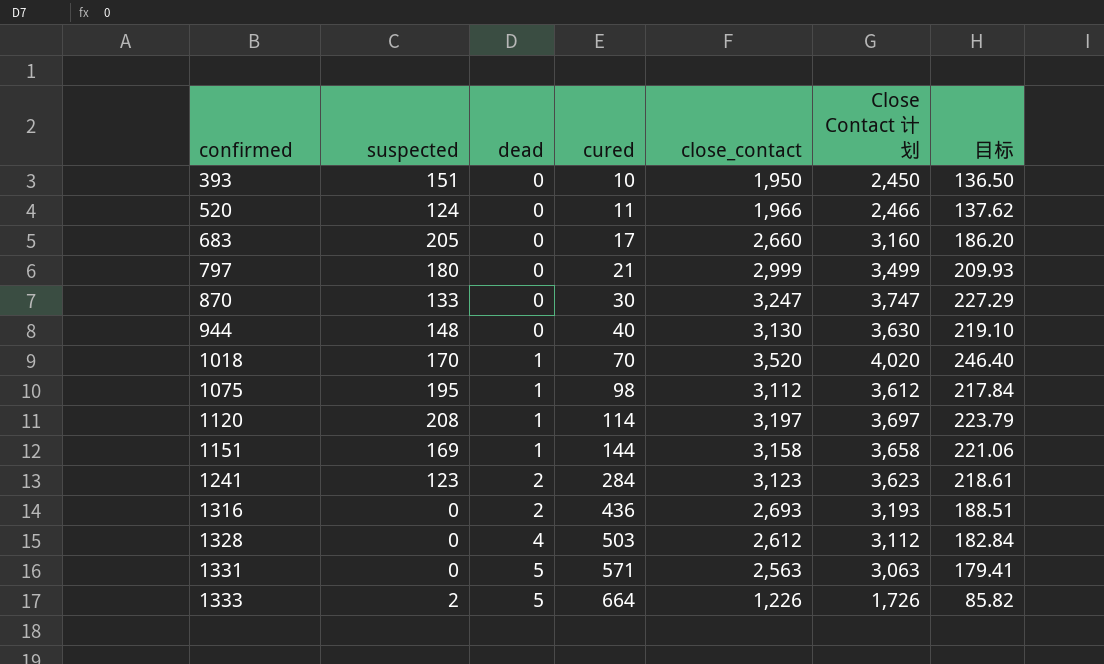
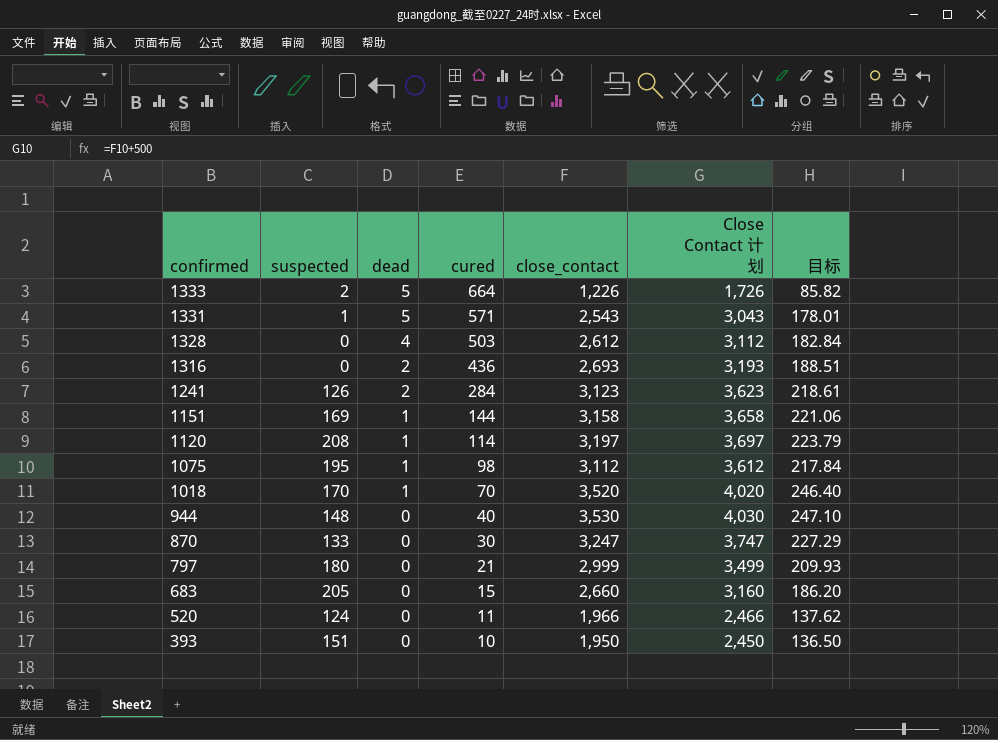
row order: confirmed ascending -> confirmed descending
1331 | suspected: 0 -> 1
1331 | close_contact: 2,563 -> 2,543
1331 | Close Contact 计划: 3,063 -> 3,043
1331 | 目标: 179.41 -> 178.01
1241 | suspected: 123 -> 126
944 | close_contact: 3,130 -> 3,530
944 | Close Contact 计划: 3,630 -> 4,030
944 | 目标: 219.10 -> 247.10
683 | cured: 17 -> 15

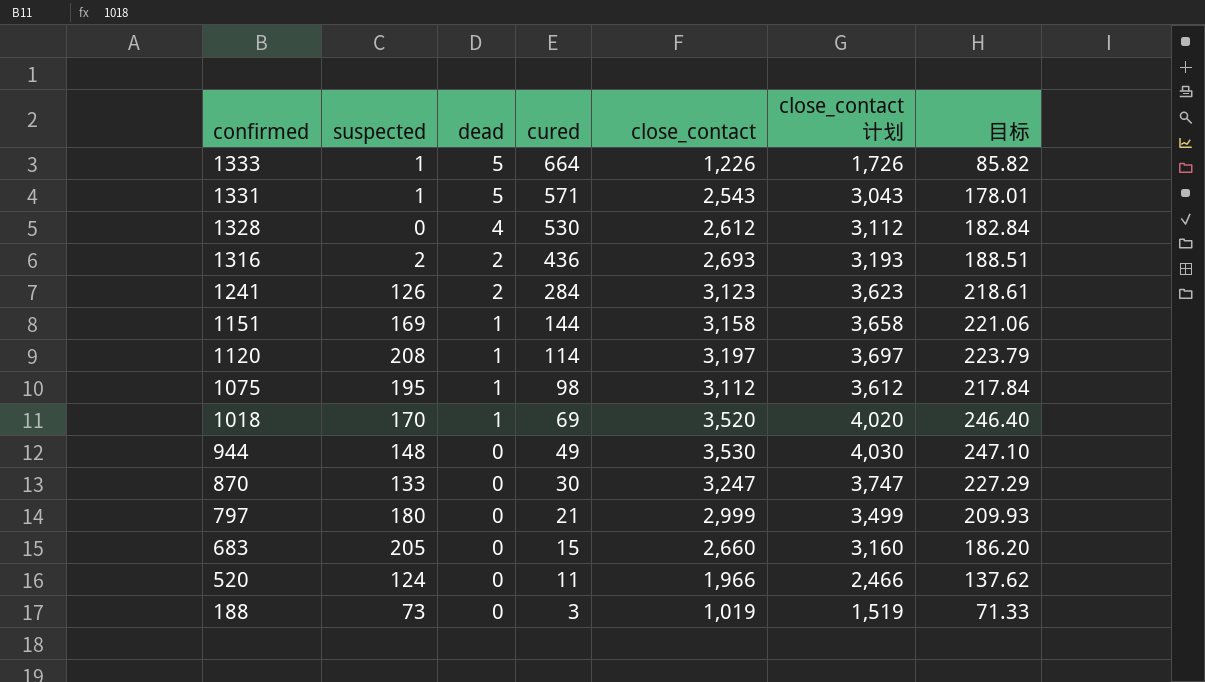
column name: Close Contact 计划 -> close_contact 计划
row 393: 151 | 0 | 10 | 1,950 | 2,450 | 136.50 -> none
1333 | suspected: 2 -> 1
1328 | cured: 503 -> 530
1316 | suspected: 0 -> 2
1018 | cured: 70 -> 69
944 | cured: 40 -> 49
row 188: none -> 73 | 0 | 3 | 1,019 | 1,519 | 71.33

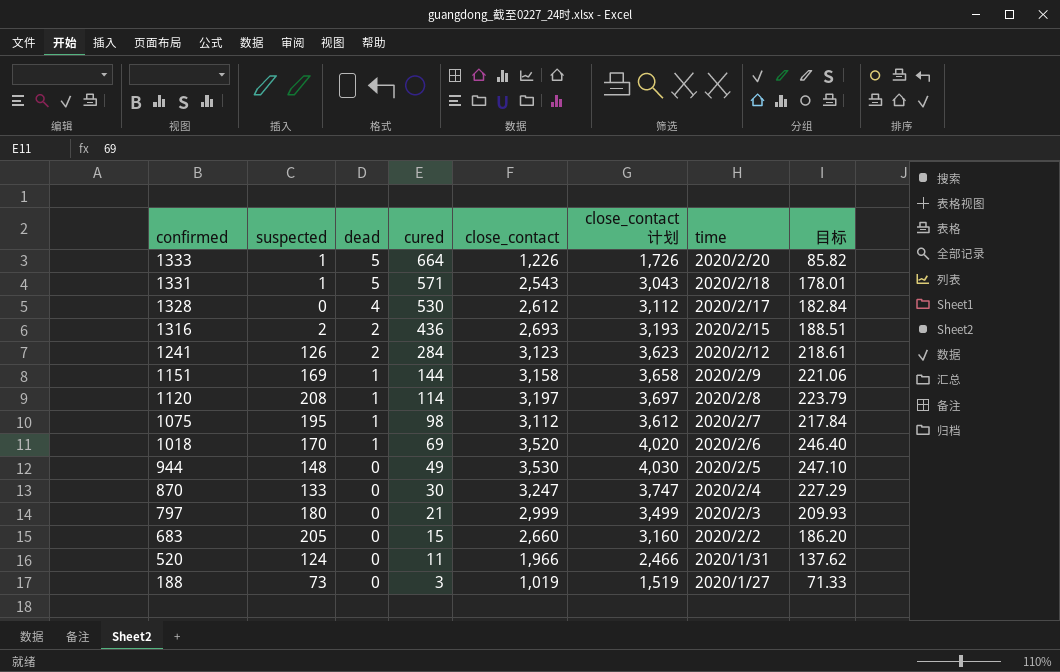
column time | position: none -> 7

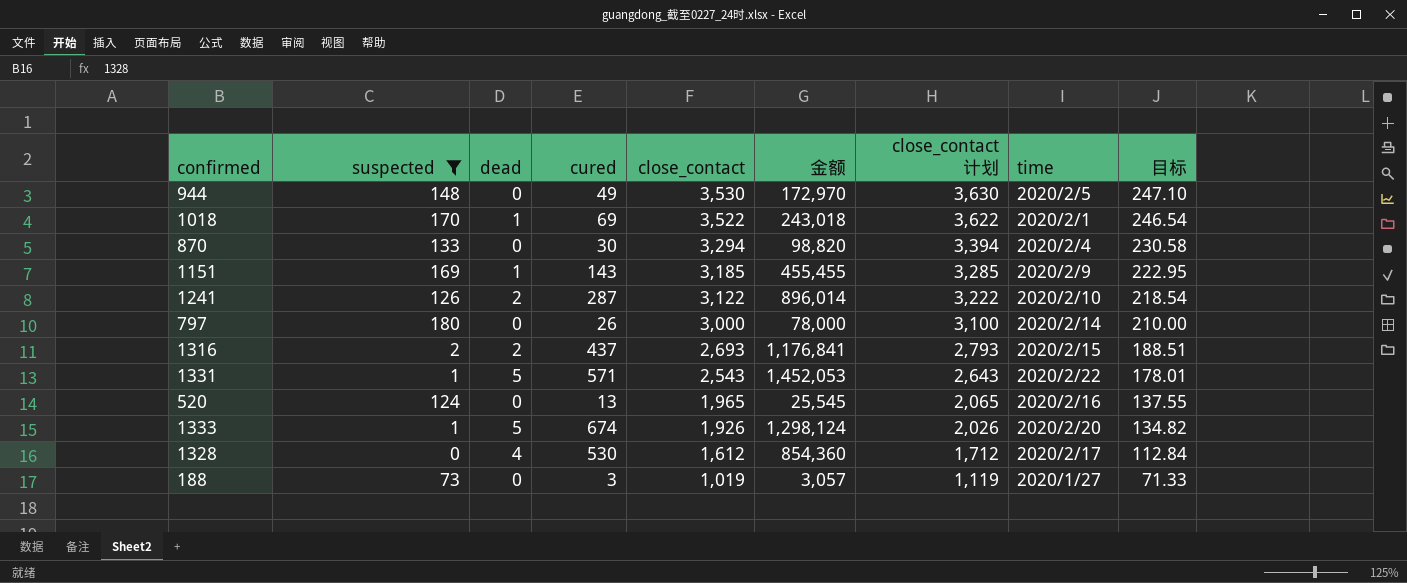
filter: none -> suspected <= 180
row order: confirmed descending -> close_contact descending
column 金额 | formula: none -> [cured] * [close_contact]
column close_contact 计划 | formula: [close_contact] + 500 -> [close_contact] + 100
1018 | close_contact: 3,520 -> 3,522
1018 | time: 2020/2/6 -> 2020/2/1
1018 | 目标: 246.40 -> 246.54
870 | close_contact: 3,247 -> 3,294
870 | 目标: 227.29 -> 230.58
1151 | cured: 144 -> 143
1151 | close_contact: 3,158 -> 3,185
1151 | 目标: 221.06 -> 222.95
1241 | cured: 284 -> 287
1241 | close_contact: 3,123 -> 3,122
1241 | time: 2020/2/12 -> 2020/2/10
1241 | 目标: 218.61 -> 218.54
797 | cured: 21 -> 26
797 | close_contact: 2,999 -> 3,000
797 | time: 2020/2/3 -> 2020/2/14
797 | 目标: 209.93 -> 210.00
1316 | cured: 436 -> 437
1331 | time: 2020/2/18 -> 2020/2/22
520 | cured: 11 -> 13
520 | close_contact: 1,966 -> 1,965
520 | time: 2020/1/31 -> 2020/2/16
520 | 目标: 137.62 -> 137.55
1333 | cured: 664 -> 674
1333 | close_contact: 1,226 -> 1,926
1333 | 目标: 85.82 -> 134.82
1328 | close_contact: 2,612 -> 1,612
1328 | 目标: 182.84 -> 112.84

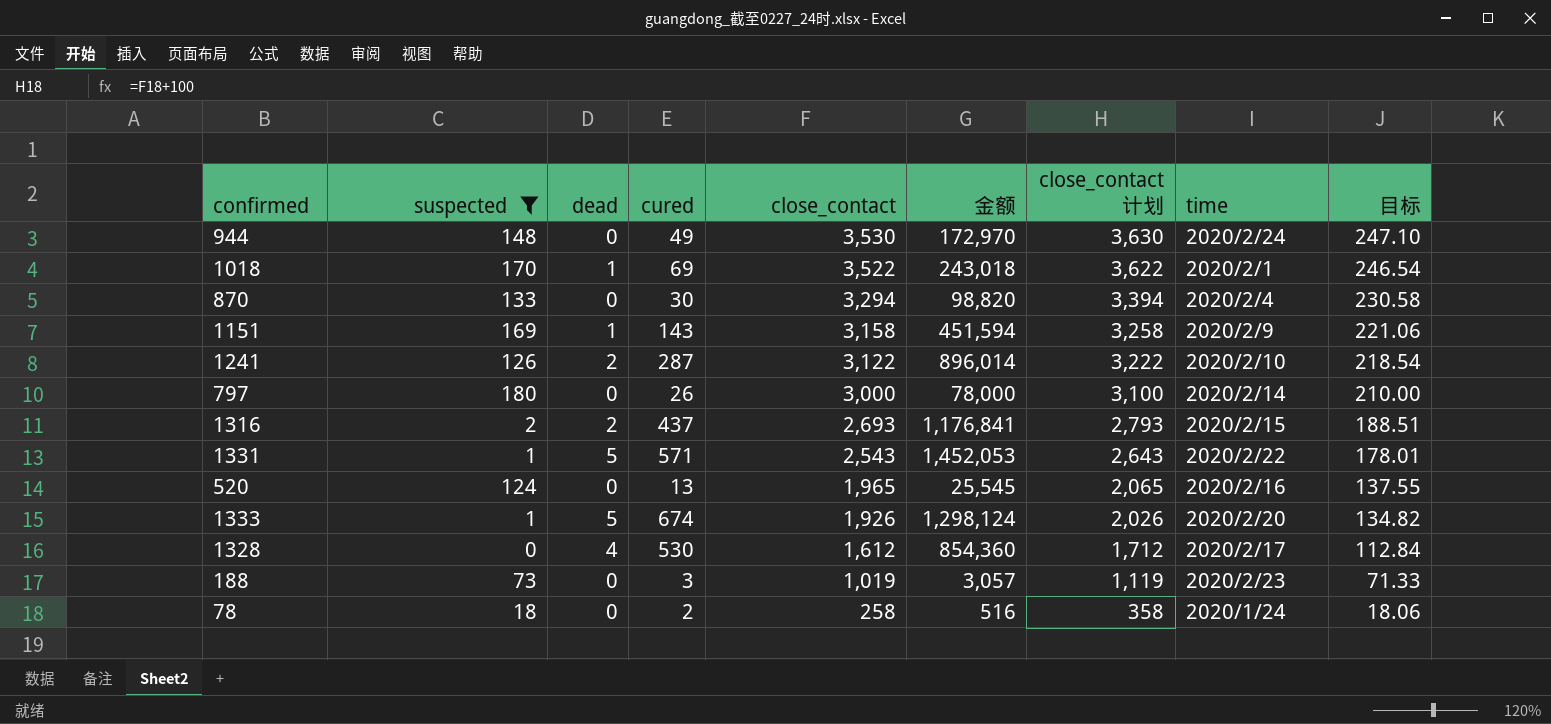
944 | time: 2020/2/5 -> 2020/2/24
1151 | close_contact: 3,185 -> 3,158
1151 | 金额: 455,455 -> 451,594
1151 | close_contact 计划: 3,285 -> 3,258
1151 | 目标: 222.95 -> 221.06
188 | time: 2020/1/27 -> 2020/2/23
row 78: none -> 18 | 0 | 2 | 258 | 516 | 358 | 2020/1/24 | 18.06

